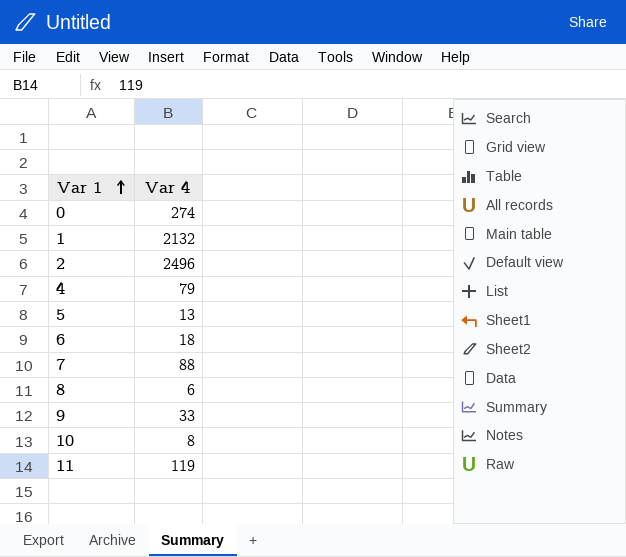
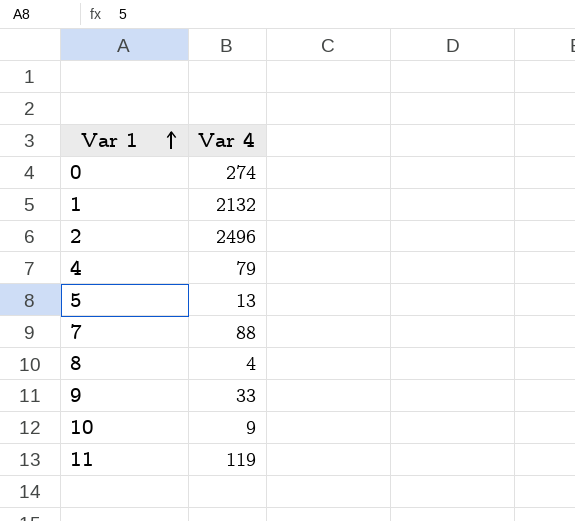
row 6: 18 -> none
8 | Var 4: 6 -> 4
10 | Var 4: 8 -> 9

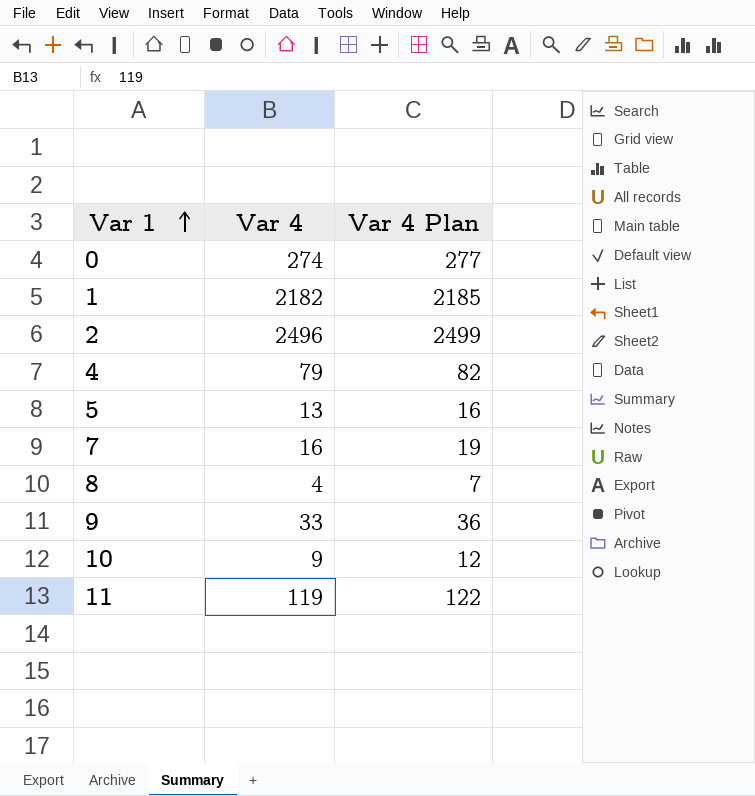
column Var 4 Plan | formula: none -> [Var 4] + 3
1 | Var 4: 2132 -> 2182
7 | Var 4: 88 -> 16

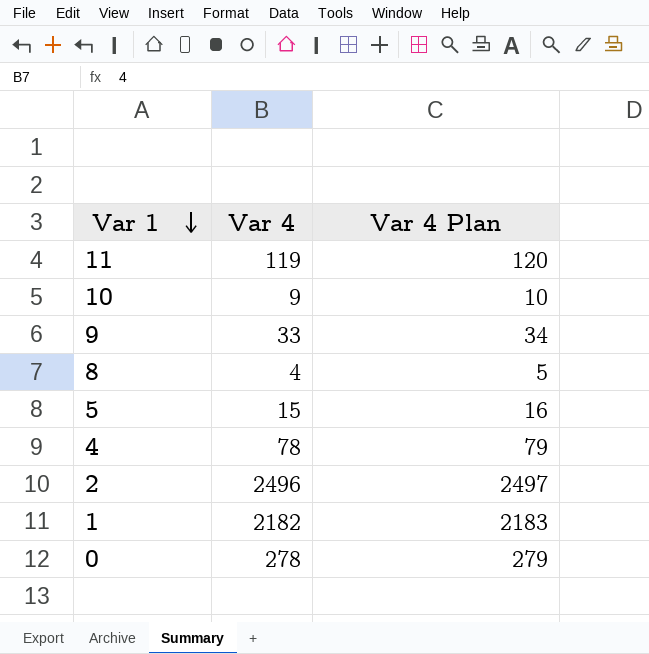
row order: Var 1 ascending -> Var 1 descending
column Var 4 Plan | formula: [Var 4] + 3 -> [Var 4] + 1
row 7: 16 | 19 -> none
5 | Var 4: 13 -> 15
4 | Var 4: 79 -> 78
0 | Var 4: 274 -> 278

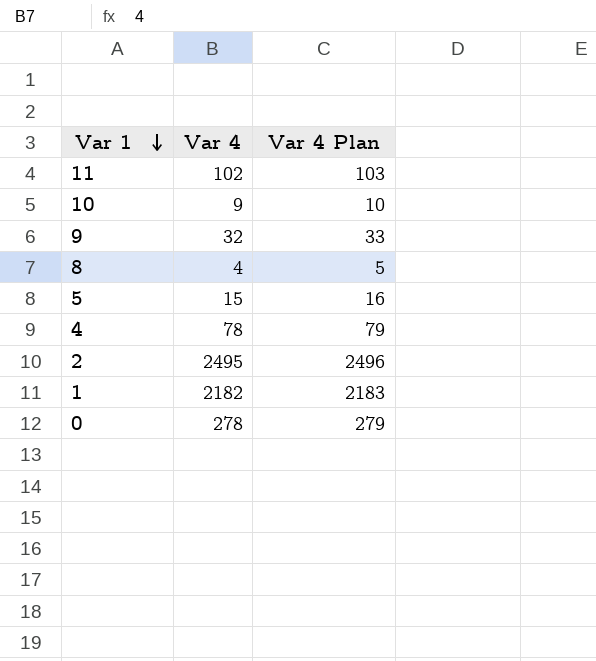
11 | Var 4: 119 -> 102
11 | Var 4 Plan: 120 -> 103
9 | Var 4: 33 -> 32
9 | Var 4 Plan: 34 -> 33
2 | Var 4: 2496 -> 2495
2 | Var 4 Plan: 2497 -> 2496

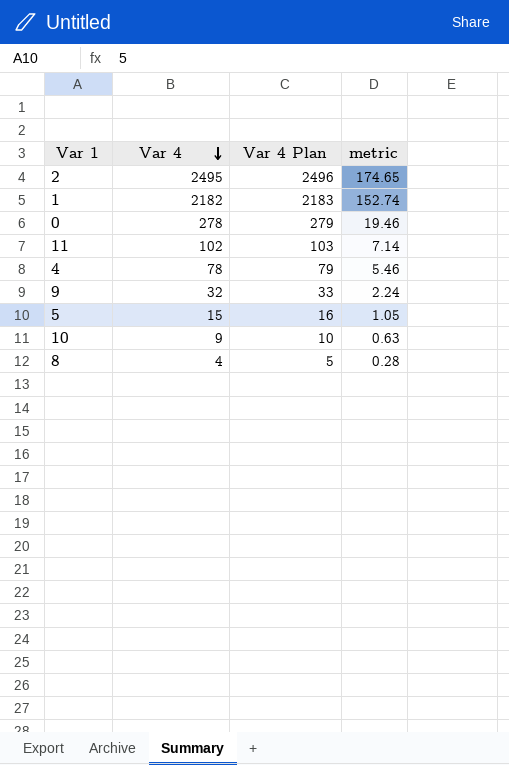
row order: Var 1 descending -> Var 4 descending
column metric | formula: none -> [Var 4] * 0.07

